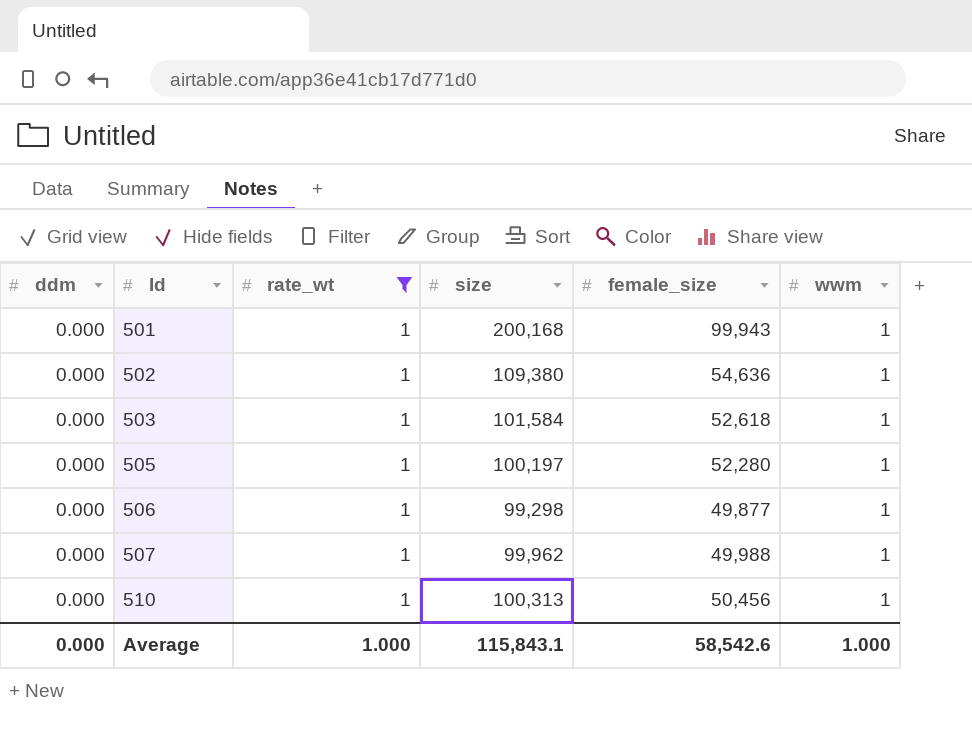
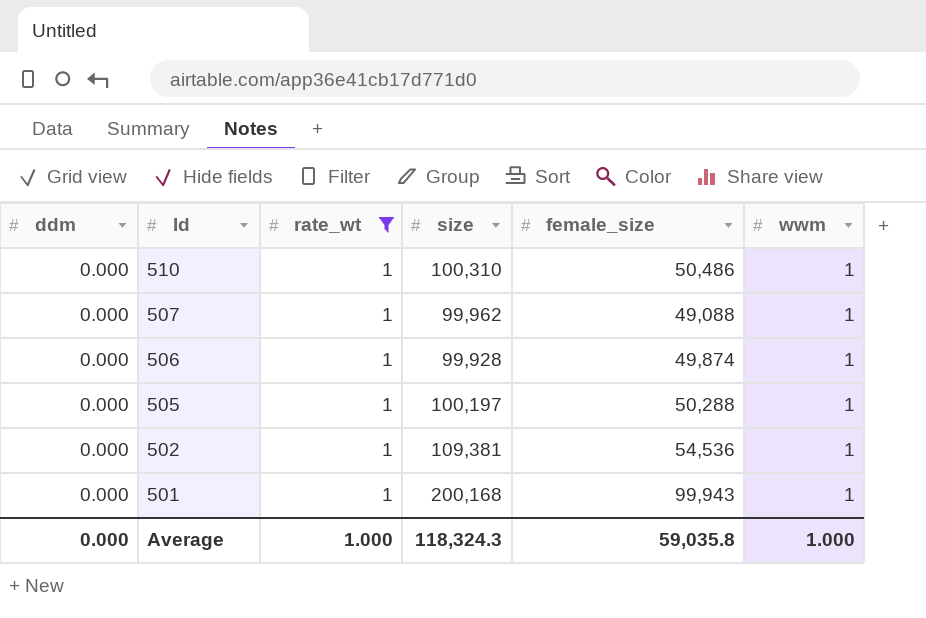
row order: Id ascending -> Id descending
row 503: 0.000 | 1 | 101,584 | 52,618 | 1 -> none
510 | size: 100,313 -> 100,310
510 | female_size: 50,456 -> 50,486
507 | female_size: 49,988 -> 49,088
506 | size: 99,298 -> 99,928
506 | female_size: 49,877 -> 49,874
505 | female_size: 52,280 -> 50,288
502 | size: 109,380 -> 109,381
502 | female_size: 54,636 -> 54,536
Average | size: 115,843.1 -> 118,324.3
Average | female_size: 58,542.6 -> 59,035.8

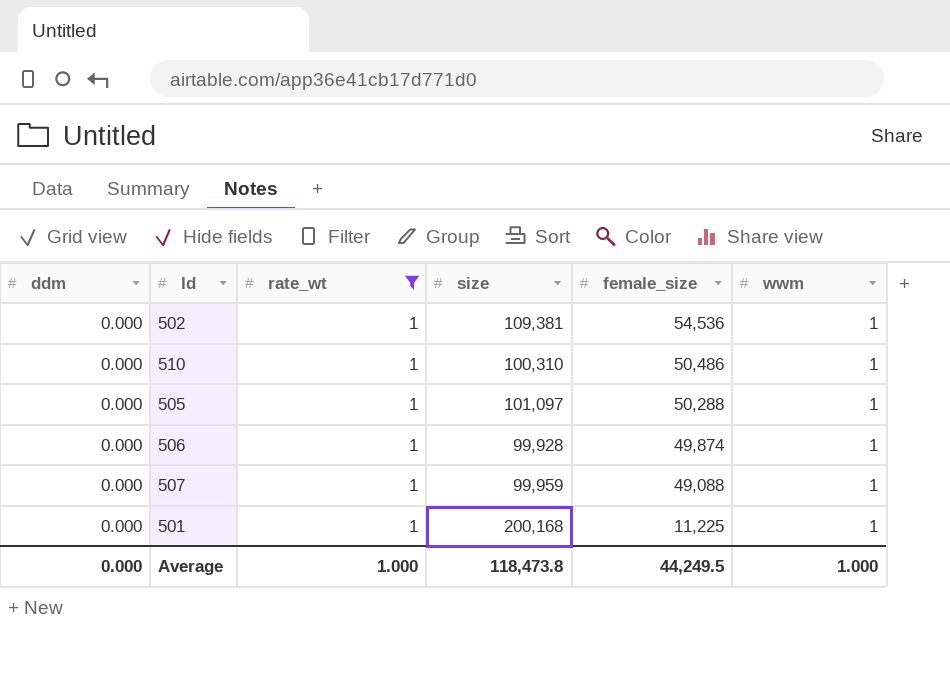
row order: Id descending -> female_size descending
505 | size: 100,197 -> 101,097
507 | size: 99,962 -> 99,959
501 | female_size: 99,943 -> 11,225
Average | size: 118,324.3 -> 118,473.8
Average | female_size: 59,035.8 -> 44,249.5

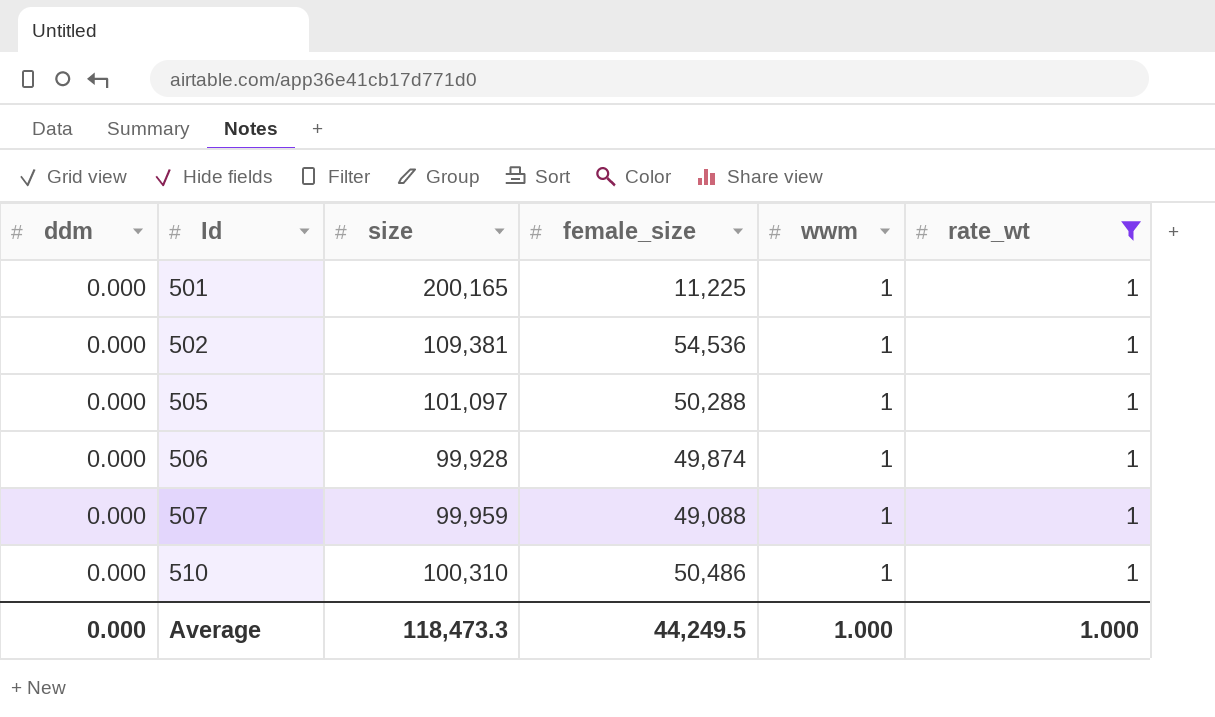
row order: female_size descending -> Id ascending
column rate_wt | position: 3 -> 6
501 | size: 200,168 -> 200,165
Average | size: 118,473.8 -> 118,473.3

